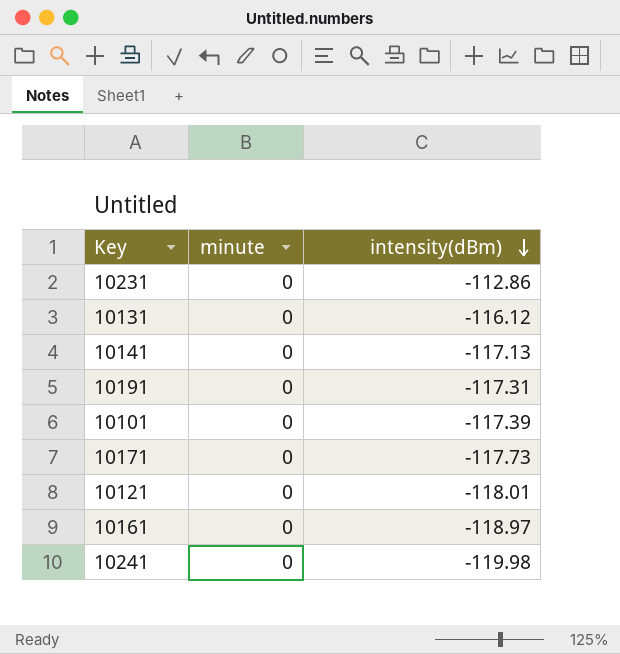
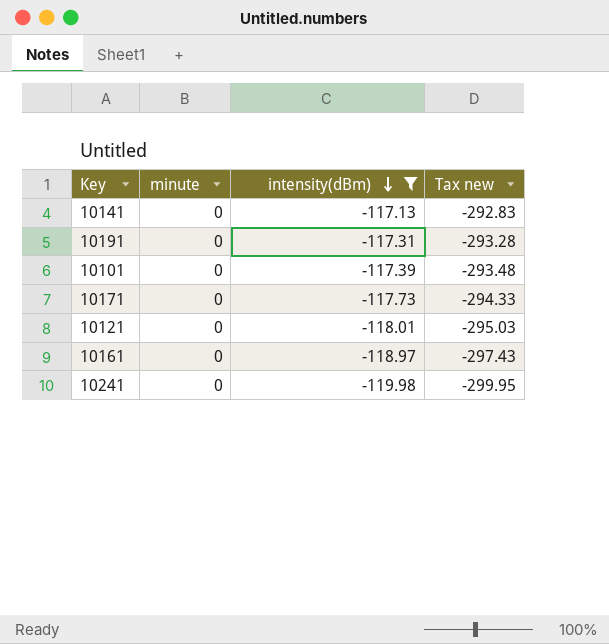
filter: none -> intensity(dBm) <= -117.13
column Tax new | formula: none -> [intensity(dBm)] * 2.5

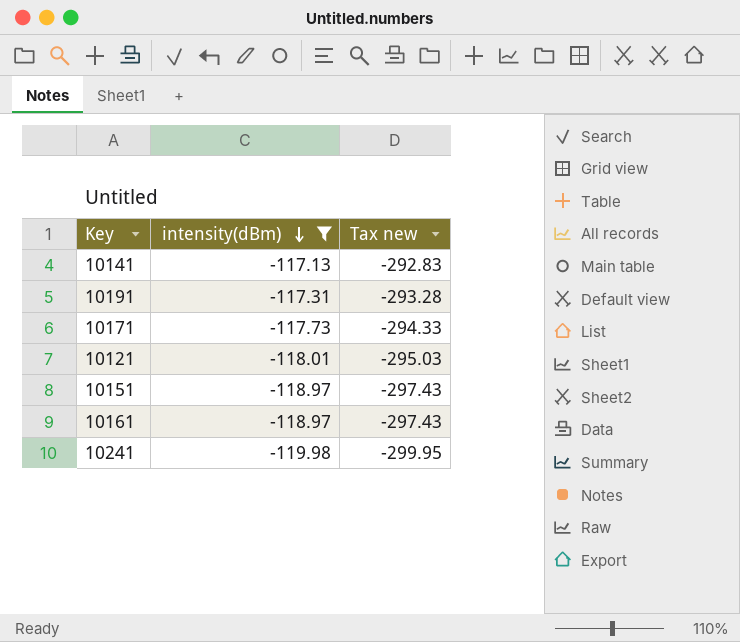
column minute | position: 2 -> none
row 10101: 0 | -117.39 | -293.48 -> none
row 10151: none -> -118.97 | -297.43

